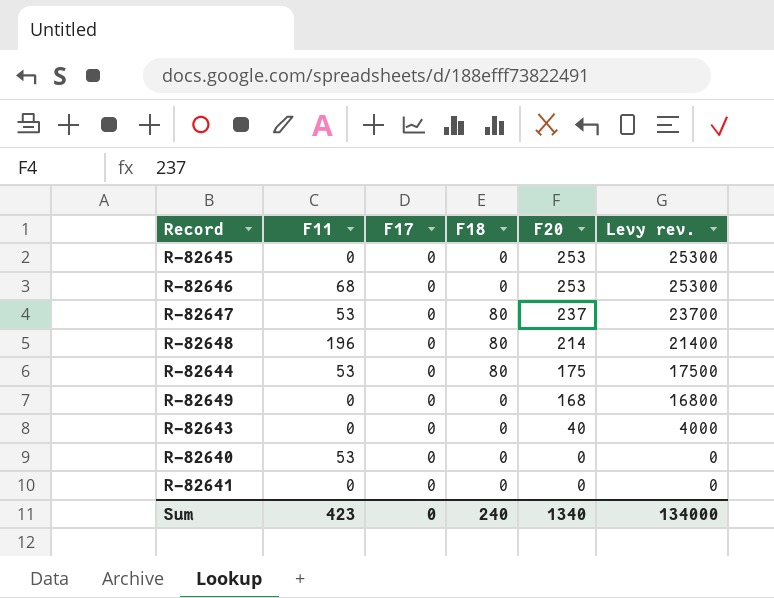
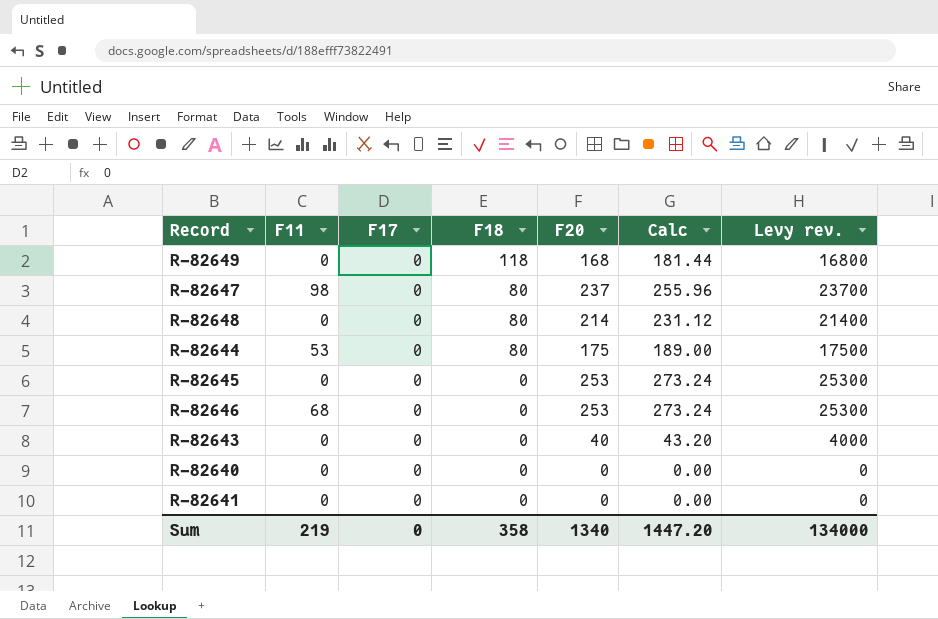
row order: F20 descending -> F18 descending
column Calc | formula: none -> [F20] * 1.08
R-82649 | F18: 0 -> 118
R-82647 | F11: 53 -> 98
R-82648 | F11: 196 -> 0
R-82640 | F11: 53 -> 0
Sum | F11: 423 -> 219
Sum | F18: 240 -> 358

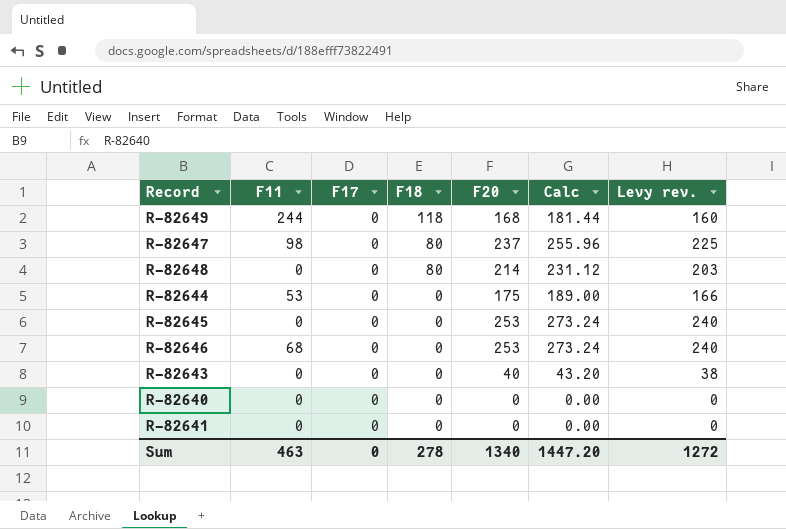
column Levy rev. | formula: [F20] * 100 -> [F20] * 0.95
R-82649 | F11: 0 -> 244
R-82644 | F18: 80 -> 0
Sum | F11: 219 -> 463
Sum | F18: 358 -> 278
Sum | Levy rev.: 134000 -> 1272

